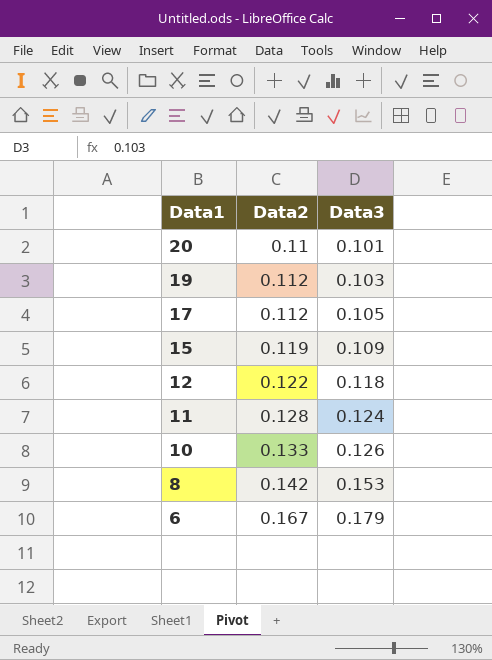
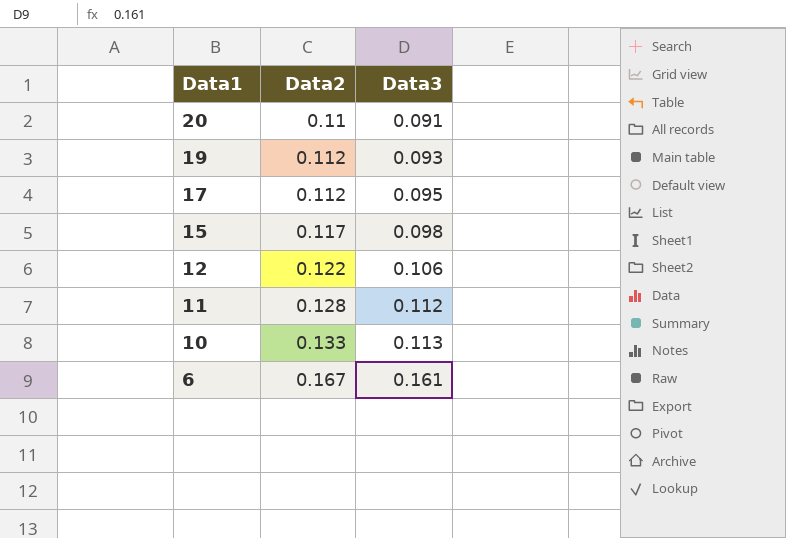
row 8: 0.142 | 0.153 -> none
20 | Data3: 0.101 -> 0.091
19 | Data3: 0.103 -> 0.093
17 | Data3: 0.105 -> 0.095
15 | Data2: 0.119 -> 0.117
15 | Data3: 0.109 -> 0.098
12 | Data3: 0.118 -> 0.106
11 | Data3: 0.124 -> 0.112
10 | Data3: 0.126 -> 0.113
6 | Data3: 0.179 -> 0.161

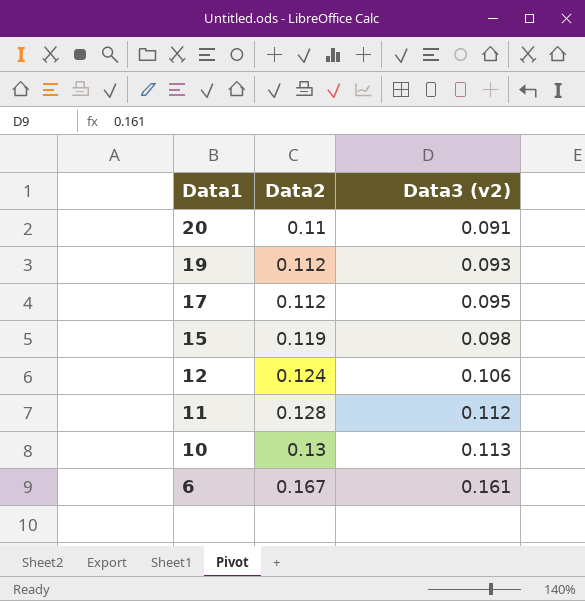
column name: Data3 -> Data3 (v2)
15 | Data2: 0.117 -> 0.119
12 | Data2: 0.122 -> 0.124
10 | Data2: 0.133 -> 0.13

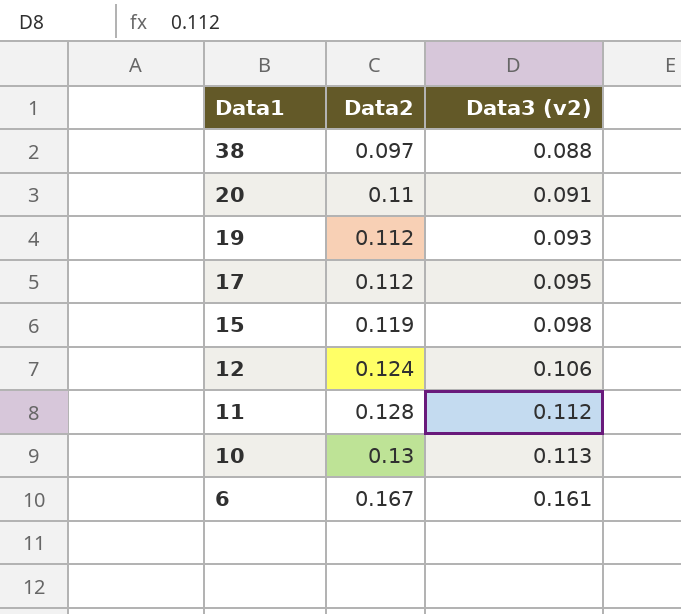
row 38: none -> 0.097 | 0.088

